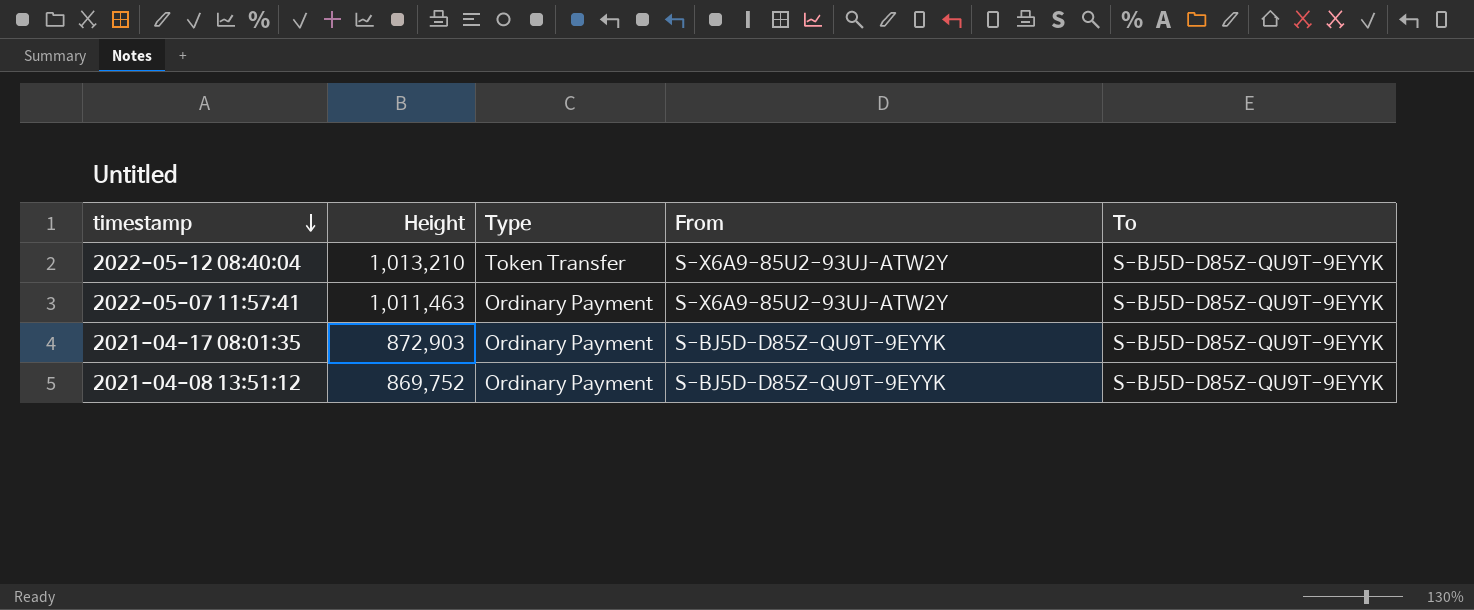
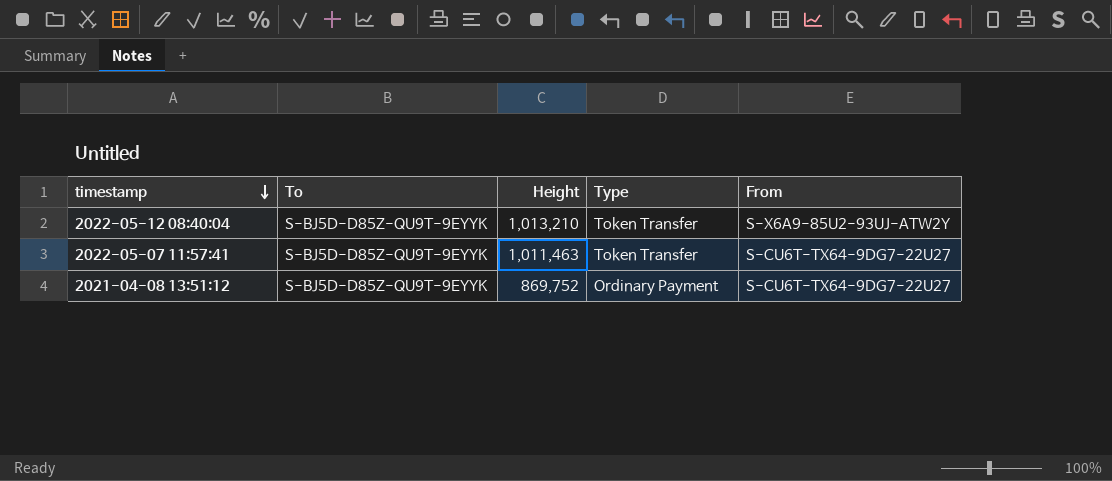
column To | position: 5 -> 2
row 2021-04-17 08:01:35: 872,903 | Ordinary Payment | S-BJ5D-D85Z-QU9T-9EYYK | S-BJ5D-D85Z-QU9T-9EYYK -> none
2022-05-07 11:57:41 | Type: Ordinary Payment -> Token Transfer
2022-05-07 11:57:41 | From: S-X6A9-85U2-93UJ-ATW2Y -> S-CU6T-TX64-9DG7-22U27
2021-04-08 13:51:12 | From: S-BJ5D-D85Z-QU9T-9EYYK -> S-CU6T-TX64-9DG7-22U27

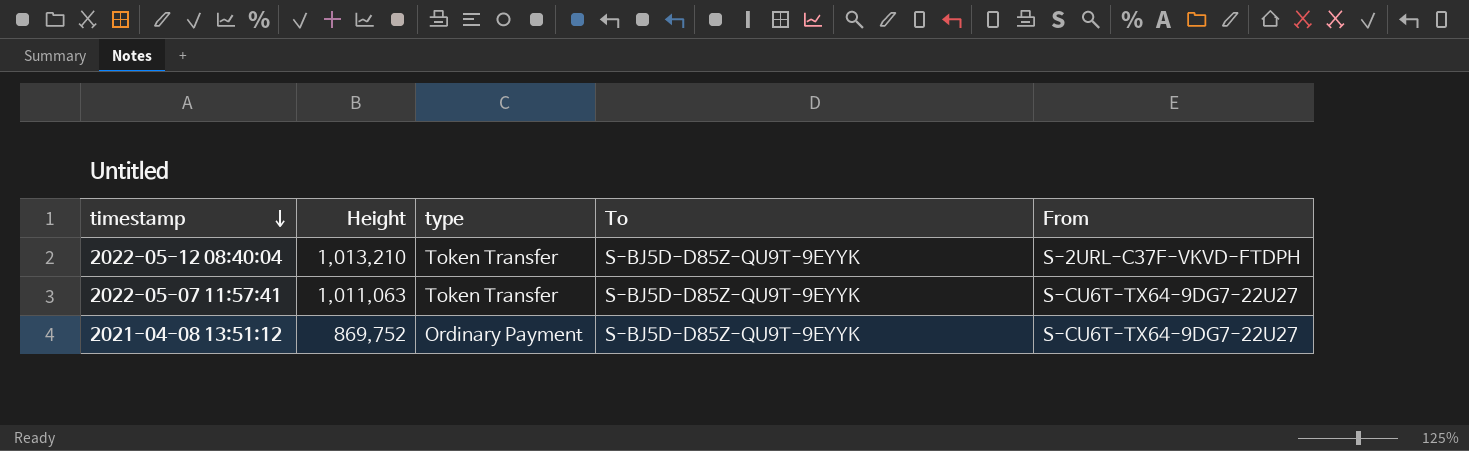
column name: Type -> type
column To | position: 2 -> 4
2022-05-12 08:40:04 | From: S-X6A9-85U2-93UJ-ATW2Y -> S-2URL-C37F-VKVD-FTDPH
2022-05-07 11:57:41 | Height: 1,011,463 -> 1,011,063

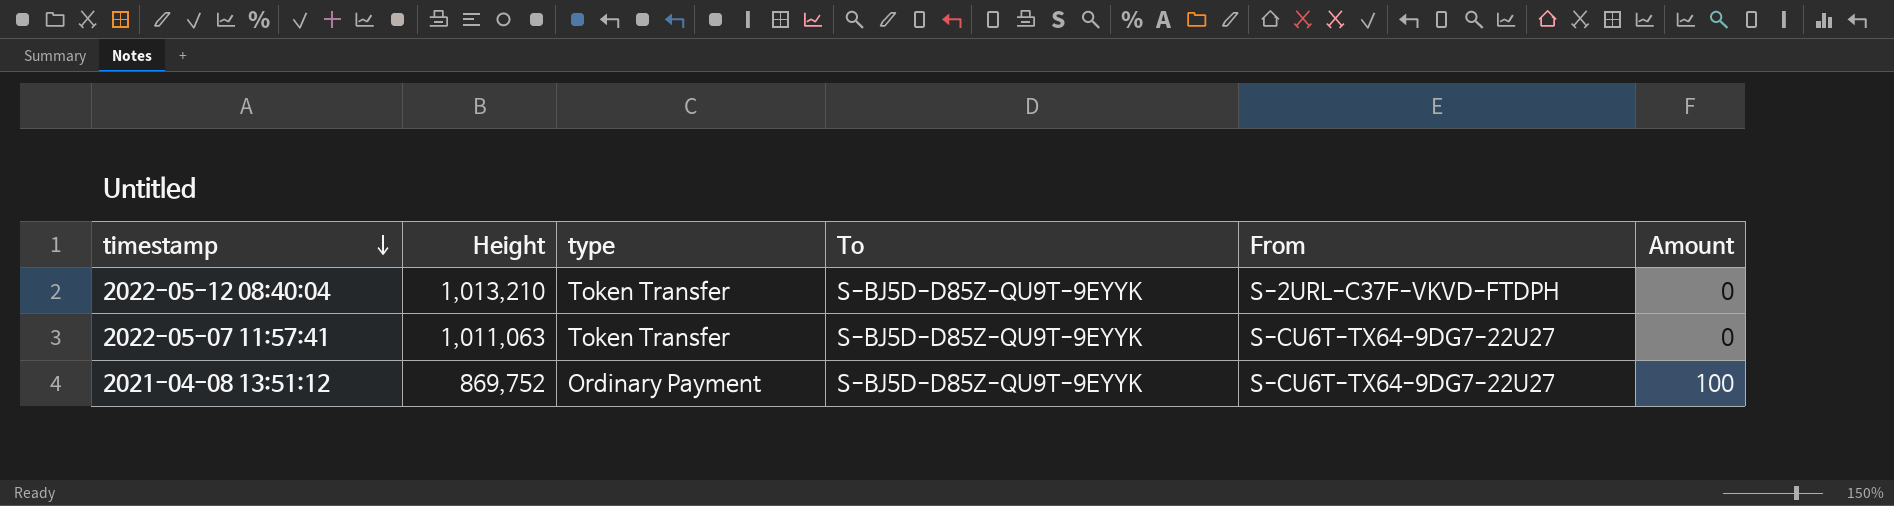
column Amount | position: none -> 6

